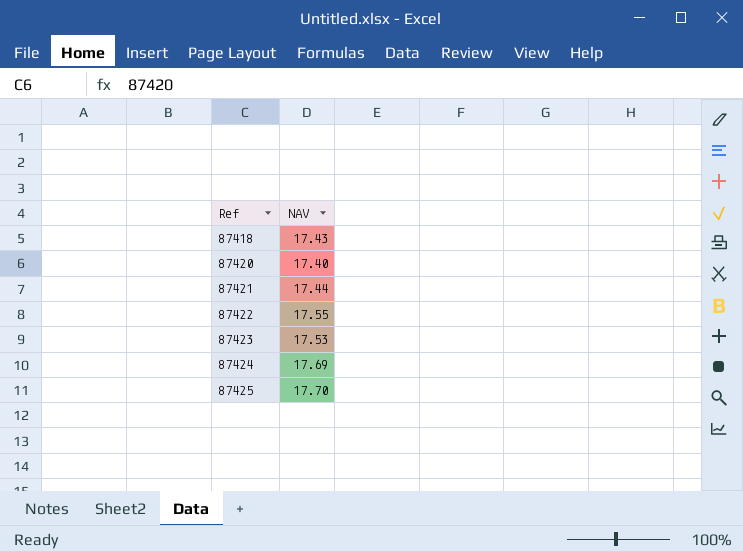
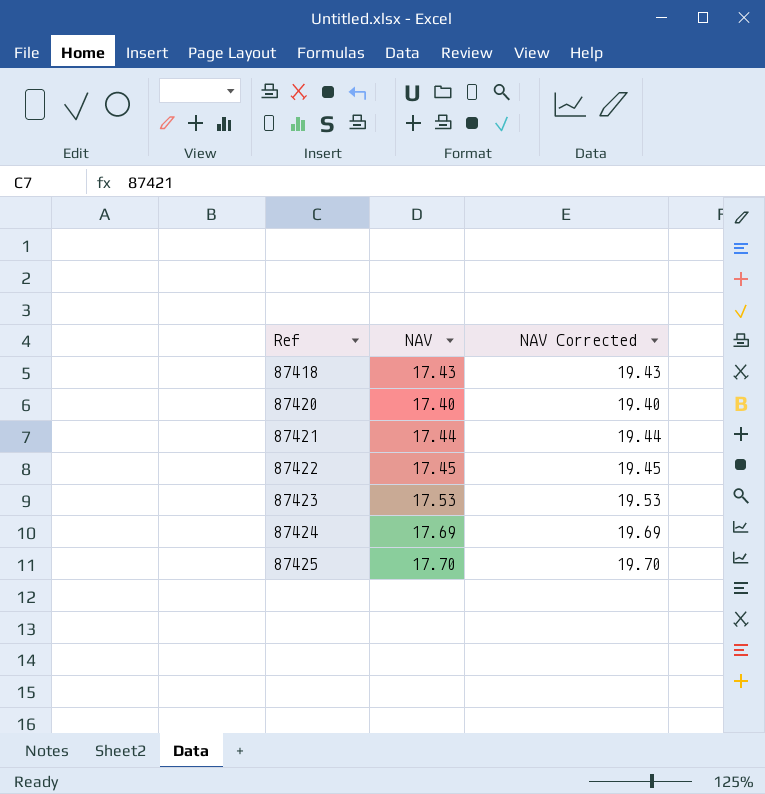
column NAV Corrected | formula: none -> [NAV] + 2
87422 | NAV: 17.55 -> 17.45

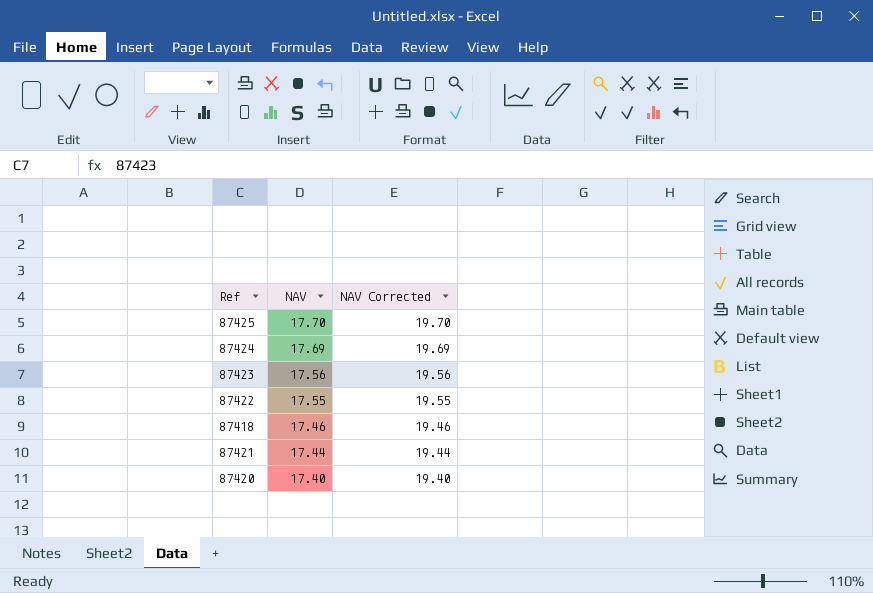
row order: Ref ascending -> NAV descending
87423 | NAV: 17.53 -> 17.56
87423 | NAV Corrected: 19.53 -> 19.56
87422 | NAV: 17.45 -> 17.55
87422 | NAV Corrected: 19.45 -> 19.55
87418 | NAV: 17.43 -> 17.46
87418 | NAV Corrected: 19.43 -> 19.46

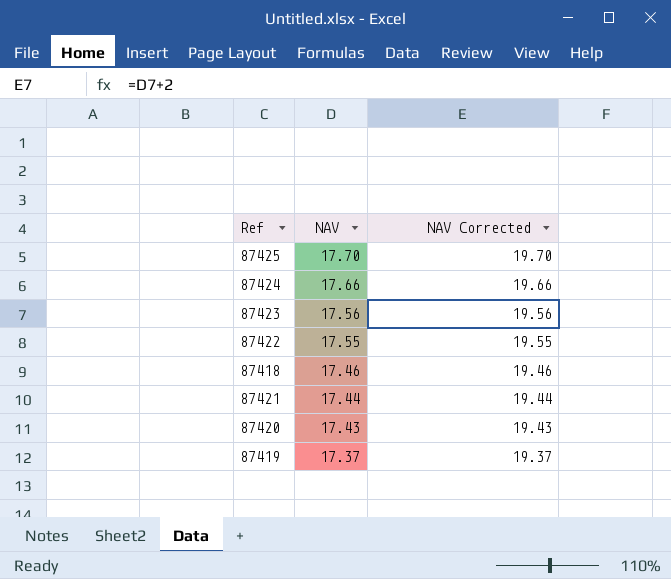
87424 | NAV: 17.69 -> 17.66
87424 | NAV Corrected: 19.69 -> 19.66
87420 | NAV: 17.40 -> 17.43
87420 | NAV Corrected: 19.40 -> 19.43
row 87419: none -> 17.37 | 19.37

